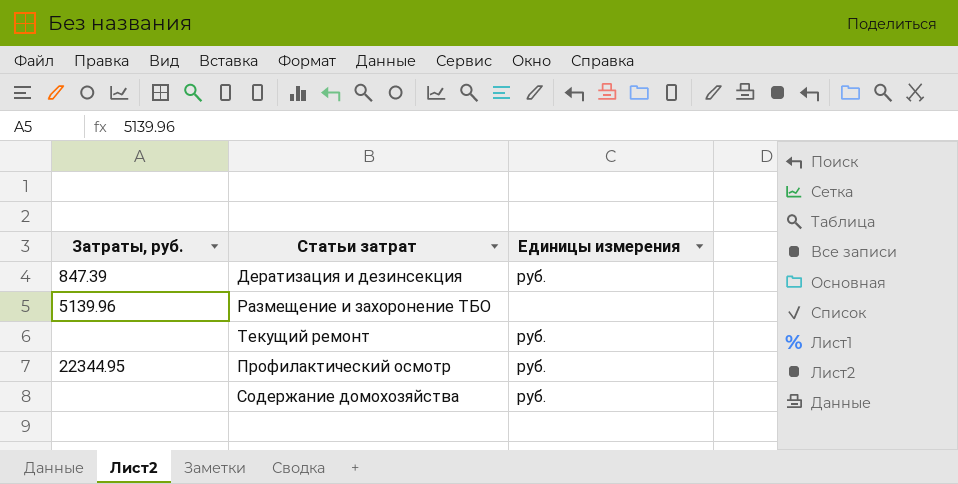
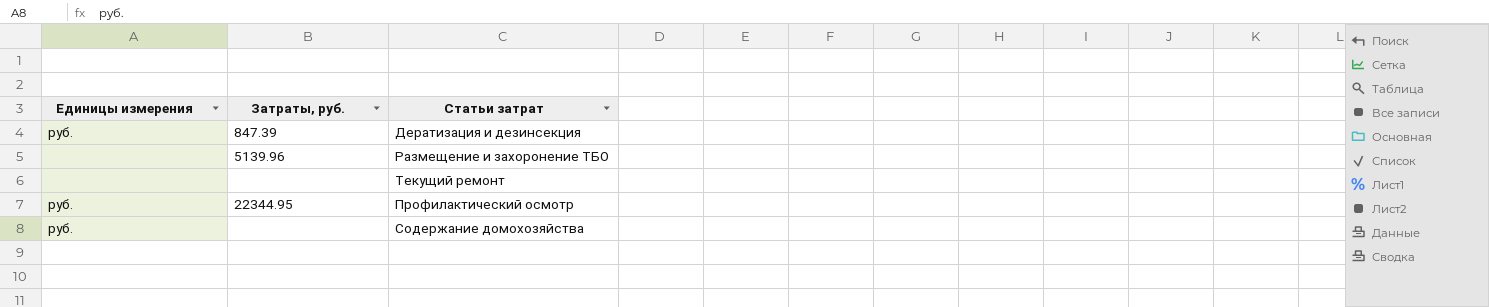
column Единицы измерения | position: 3 -> 1
Текущий ремонт | Единицы измерения: руб. -> none

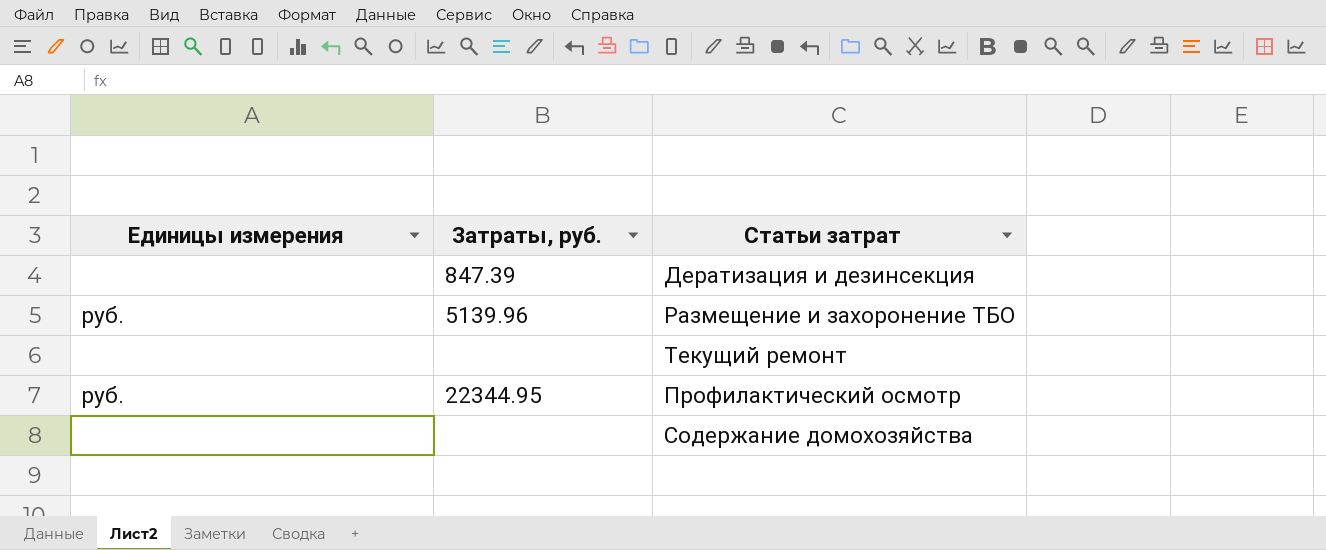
Дератизация и дезинсекция | Единицы измерения: руб. -> none
Размещение и захоронение ТБО | Единицы измерения: none -> руб.
Содержание домохозяйства | Единицы измерения: руб. -> none

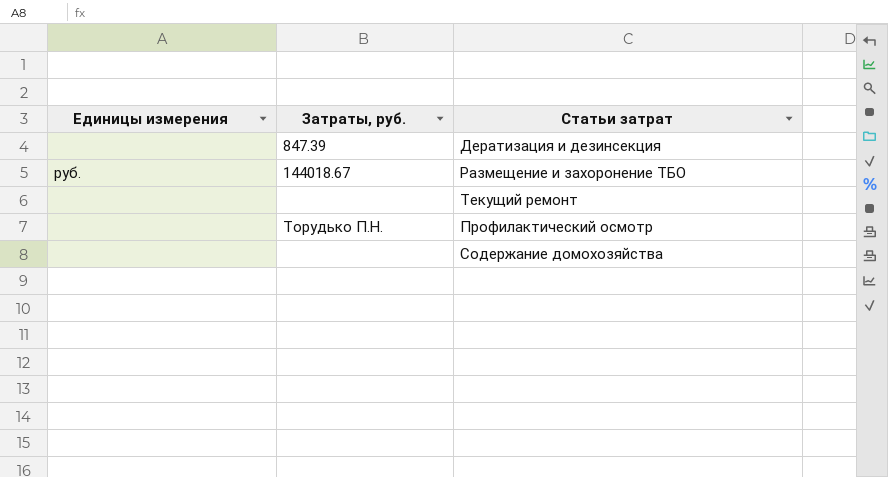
Размещение и захоронение ТБО | Затраты, руб.: 5139.96 -> 144018.67
Профилактический осмотр | Единицы измерения: руб. -> none
Профилактический осмотр | Затраты, руб.: 22344.95 -> Торудько П.Н.

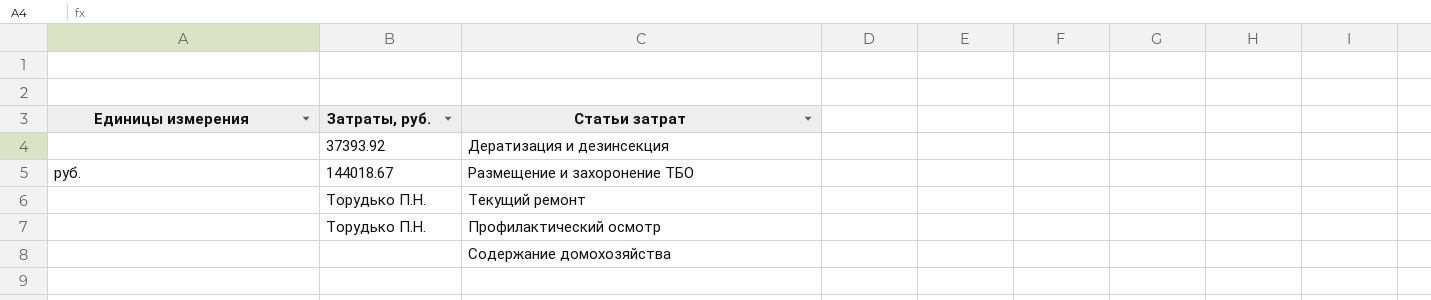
Дератизация и дезинсекция | Затраты, руб.: 847.39 -> 37393.92
Текущий ремонт | Затраты, руб.: none -> Торудько П.Н.

